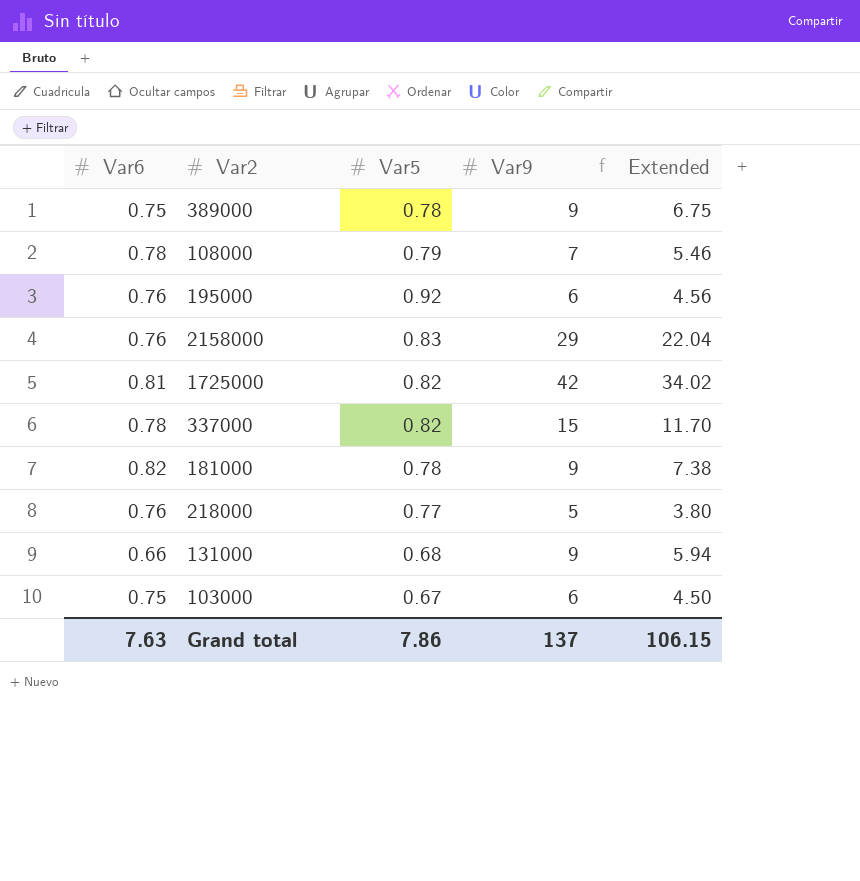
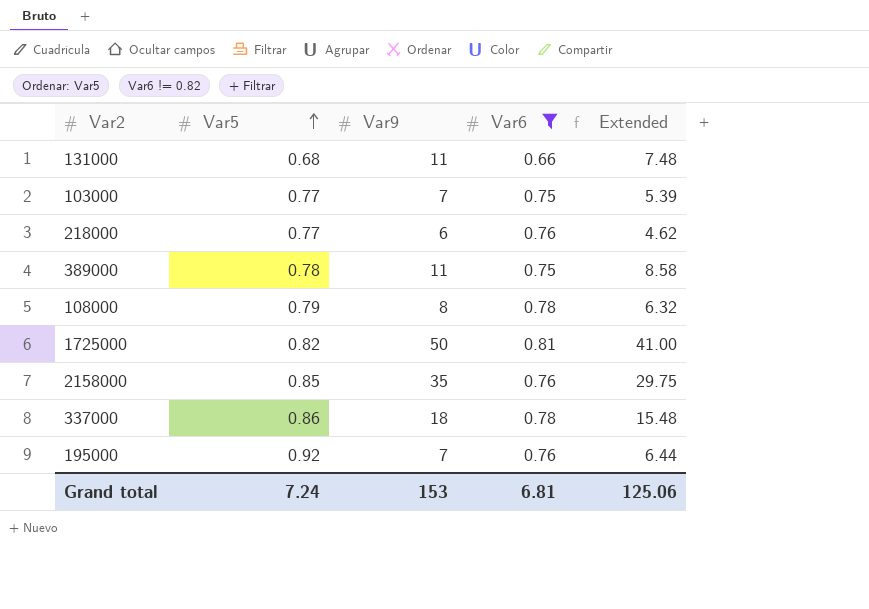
filter: none -> Var6 != 0.82
row order: none -> Var5 ascending
column Var6 | position: 1 -> 4
column Extended | formula: [Var6] * [Var9] -> [Var5] * [Var9]
131000 | Var9: 9 -> 11
103000 | Var5: 0.67 -> 0.77
103000 | Var9: 6 -> 7
218000 | Var9: 5 -> 6
389000 | Var9: 9 -> 11
108000 | Var9: 7 -> 8
1725000 | Var9: 42 -> 50
2158000 | Var5: 0.83 -> 0.85
2158000 | Var9: 29 -> 35
337000 | Var5: 0.82 -> 0.86
337000 | Var9: 15 -> 18
195000 | Var9: 6 -> 7
Grand total | Var5: 7.86 -> 7.24
Grand total | Var9: 137 -> 153
Grand total | Var6: 7.63 -> 6.81
Grand total | Extended: 106.15 -> 125.06

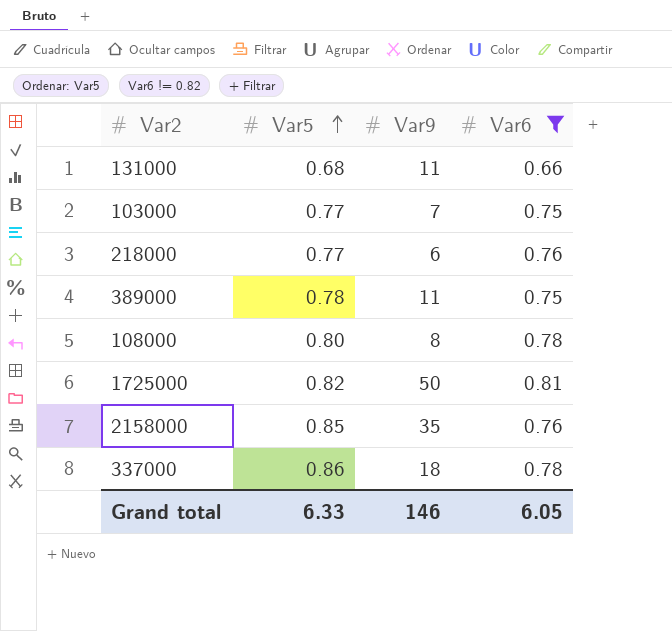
column Extended | formula: [Var5] * [Var9] -> none
row 195000: 0.92 | 7 | 0.76 | 6.44 -> none
108000 | Var5: 0.79 -> 0.80
Grand total | Var5: 7.24 -> 6.33
Grand total | Var9: 153 -> 146
Grand total | Var6: 6.81 -> 6.05

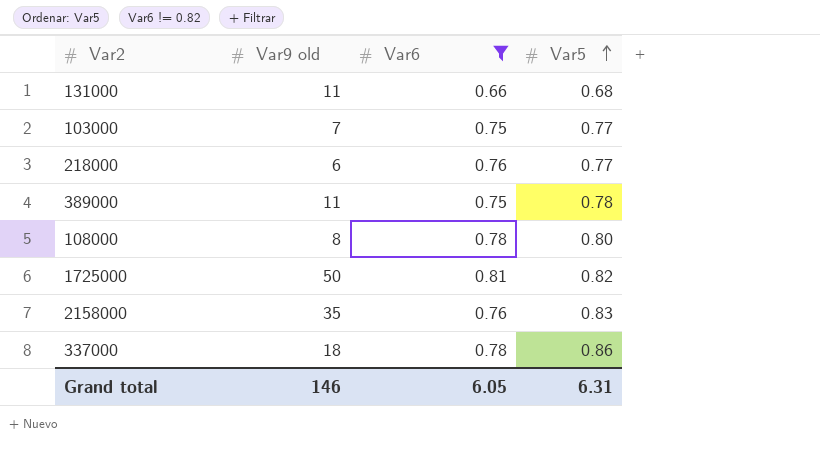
column name: Var9 -> Var9 old
column Var5 | position: 2 -> 4
2158000 | Var5: 0.85 -> 0.83
Grand total | Var5: 6.33 -> 6.31

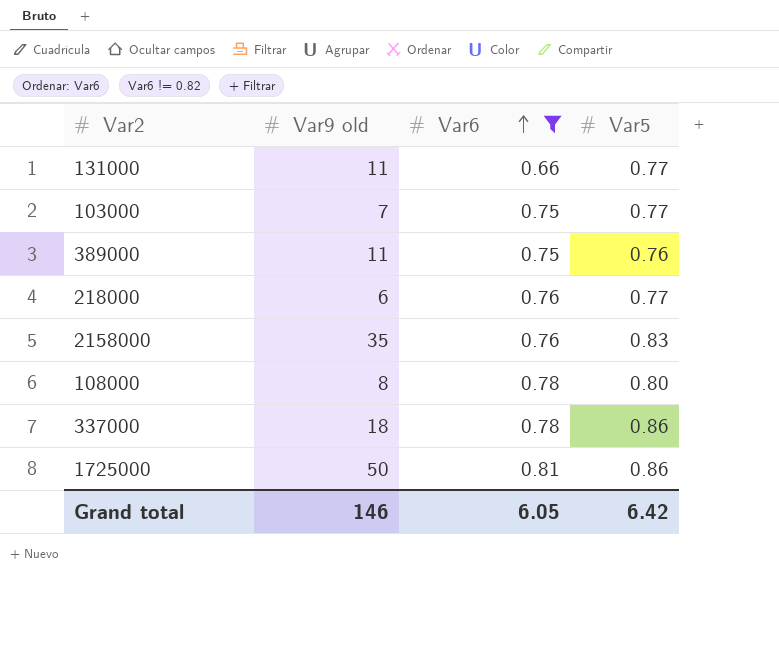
row order: Var5 ascending -> Var6 ascending
131000 | Var5: 0.68 -> 0.77
389000 | Var5: 0.78 -> 0.76
1725000 | Var5: 0.82 -> 0.86
Grand total | Var5: 6.31 -> 6.42

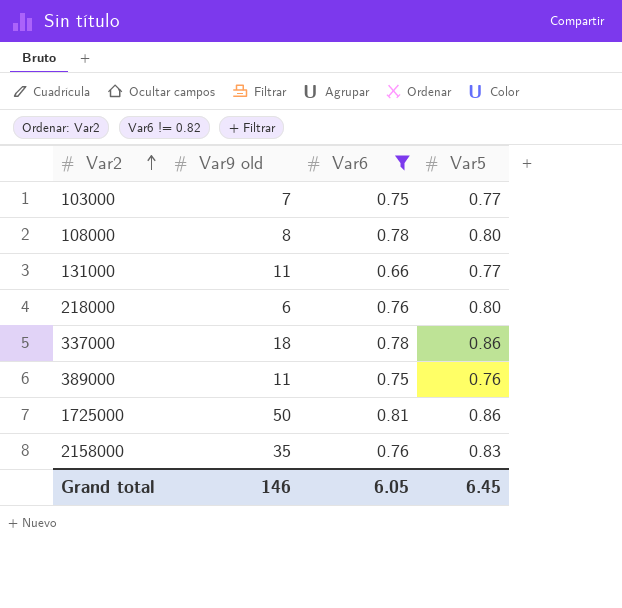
row order: Var6 ascending -> Var2 ascending
218000 | Var5: 0.77 -> 0.80
Grand total | Var5: 6.42 -> 6.45

